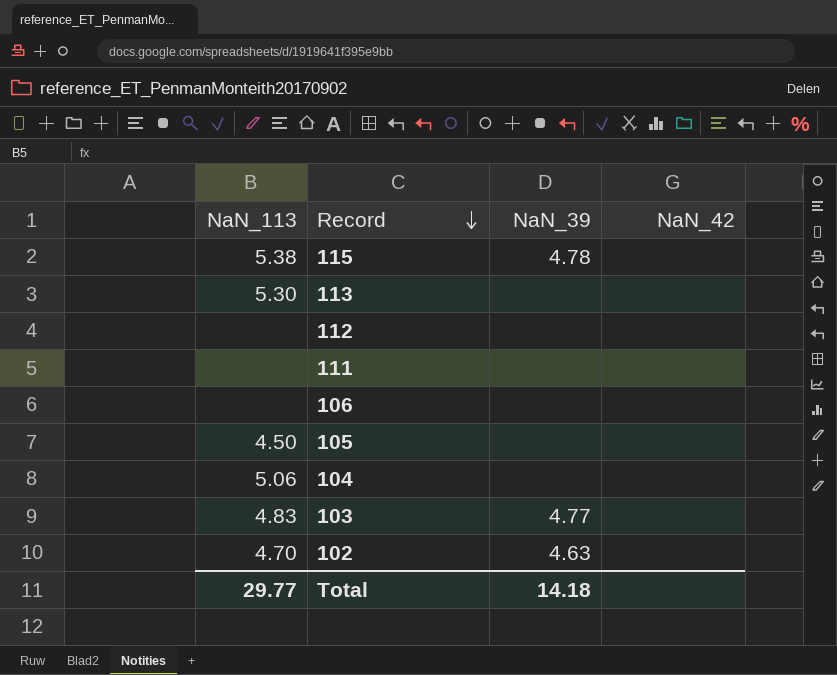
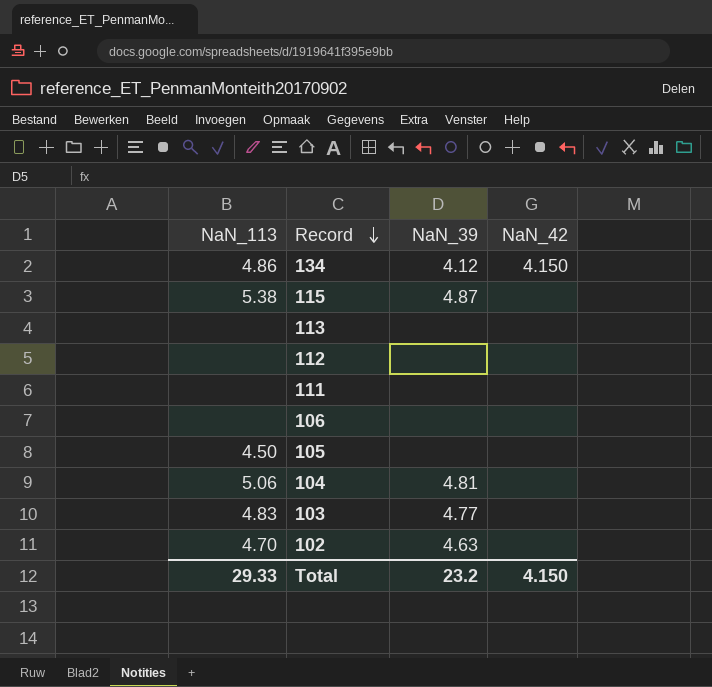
row 134: none -> 4.86 | 4.12 | 4.150
115 | NaN_39: 4.78 -> 4.87
113 | NaN_113: 5.30 -> none
104 | NaN_39: none -> 4.81
Total | NaN_113: 29.77 -> 29.33
Total | NaN_39: 14.18 -> 23.2
Total | NaN_42: none -> 4.150

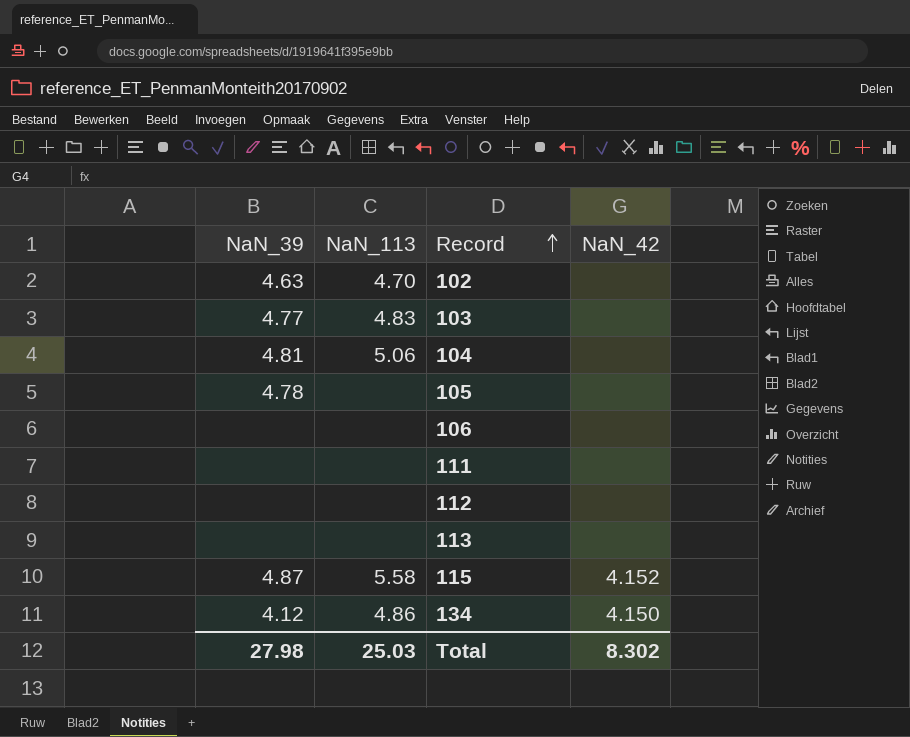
row order: Record descending -> Record ascending
column NaN_39 | position: 3 -> 1
105 | NaN_39: none -> 4.78
105 | NaN_113: 4.50 -> none
115 | NaN_113: 5.38 -> 5.58
115 | NaN_42: none -> 4.152
Total | NaN_39: 23.2 -> 27.98
Total | NaN_113: 29.33 -> 25.03
Total | NaN_42: 4.150 -> 8.302

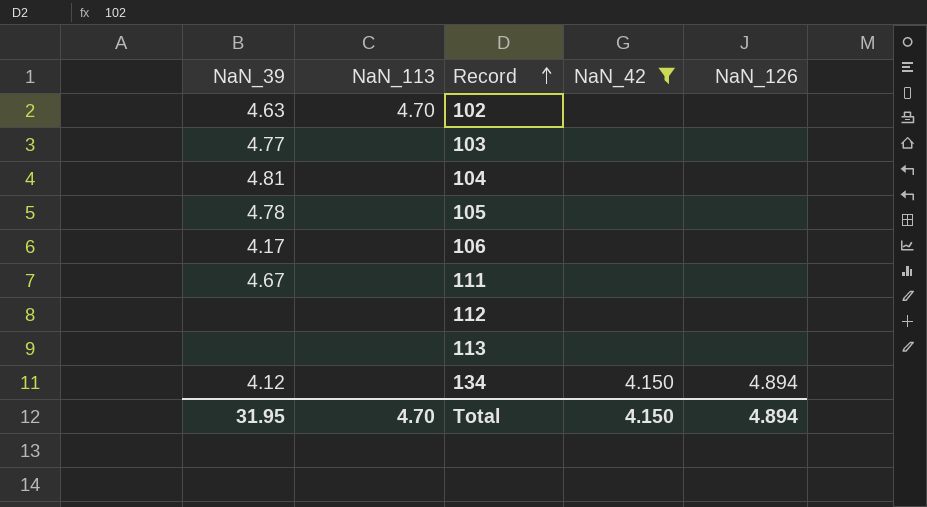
filter: none -> NaN_42 != 4.152
column NaN_126 | position: none -> 5
103 | NaN_113: 4.83 -> none
104 | NaN_113: 5.06 -> none
106 | NaN_39: none -> 4.17
111 | NaN_39: none -> 4.67
134 | NaN_113: 4.86 -> none
Total | NaN_39: 27.98 -> 31.95
Total | NaN_113: 25.03 -> 4.70
Total | NaN_42: 8.302 -> 4.150

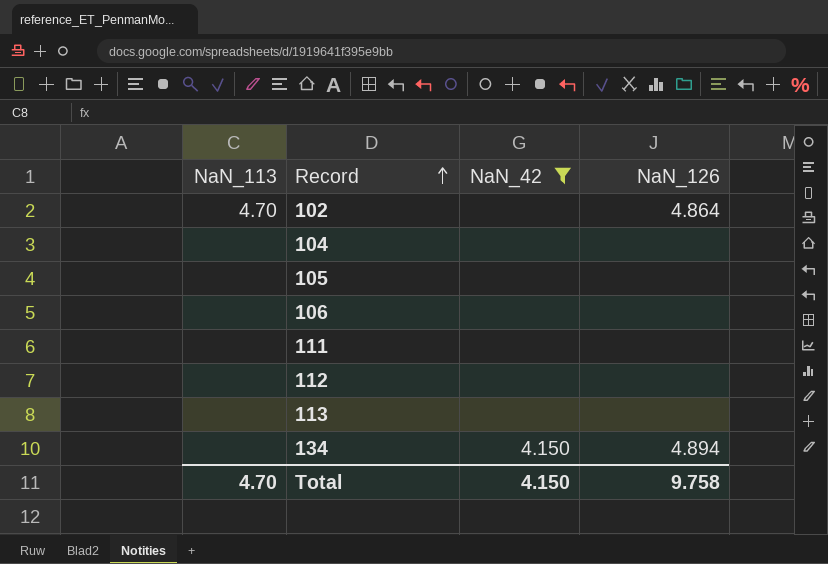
column NaN_39 | position: 1 -> none
row 103: 4.77 | none | none | none -> none
102 | NaN_126: none -> 4.864
Total | NaN_126: 4.894 -> 9.758

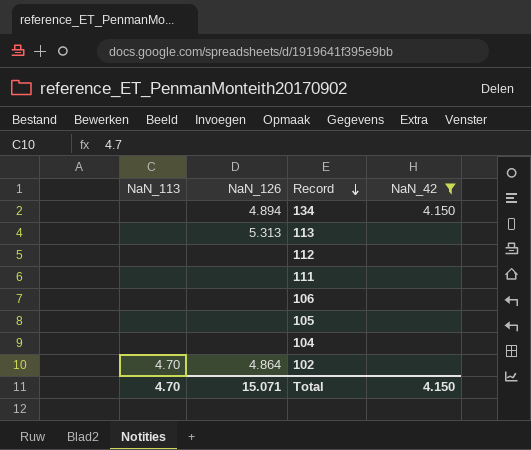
row order: Record ascending -> Record descending
column NaN_126 | position: 4 -> 2
113 | NaN_126: none -> 5.313
Total | NaN_126: 9.758 -> 15.071

